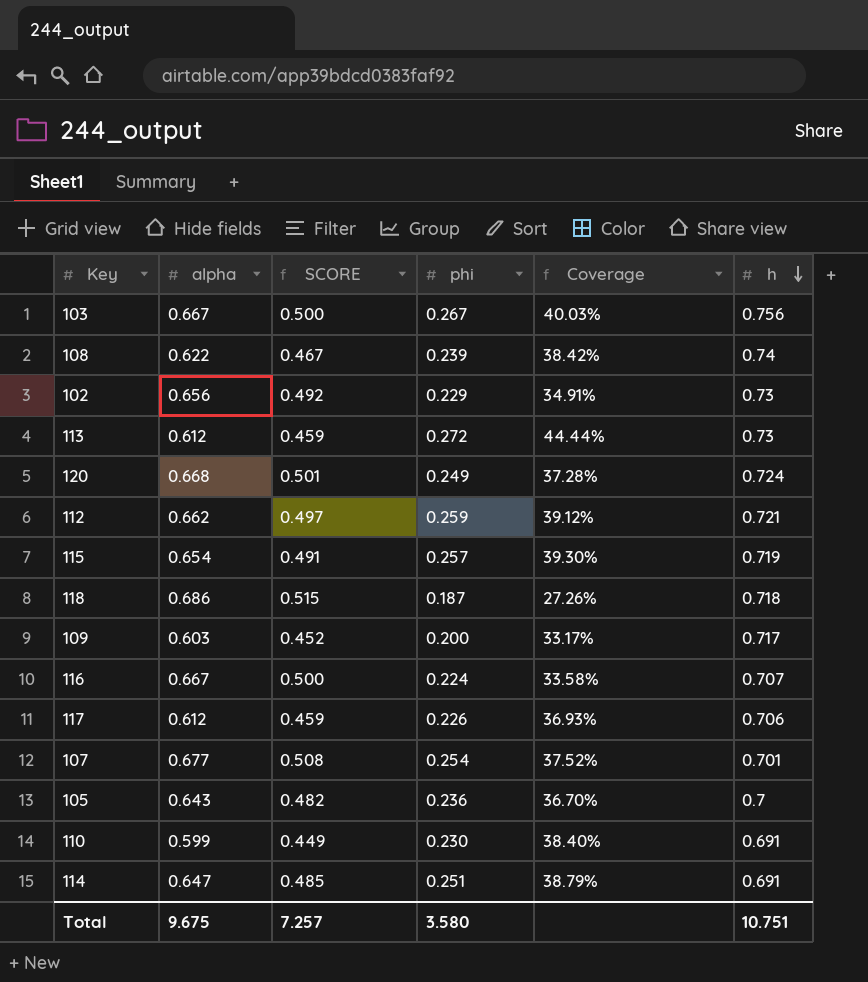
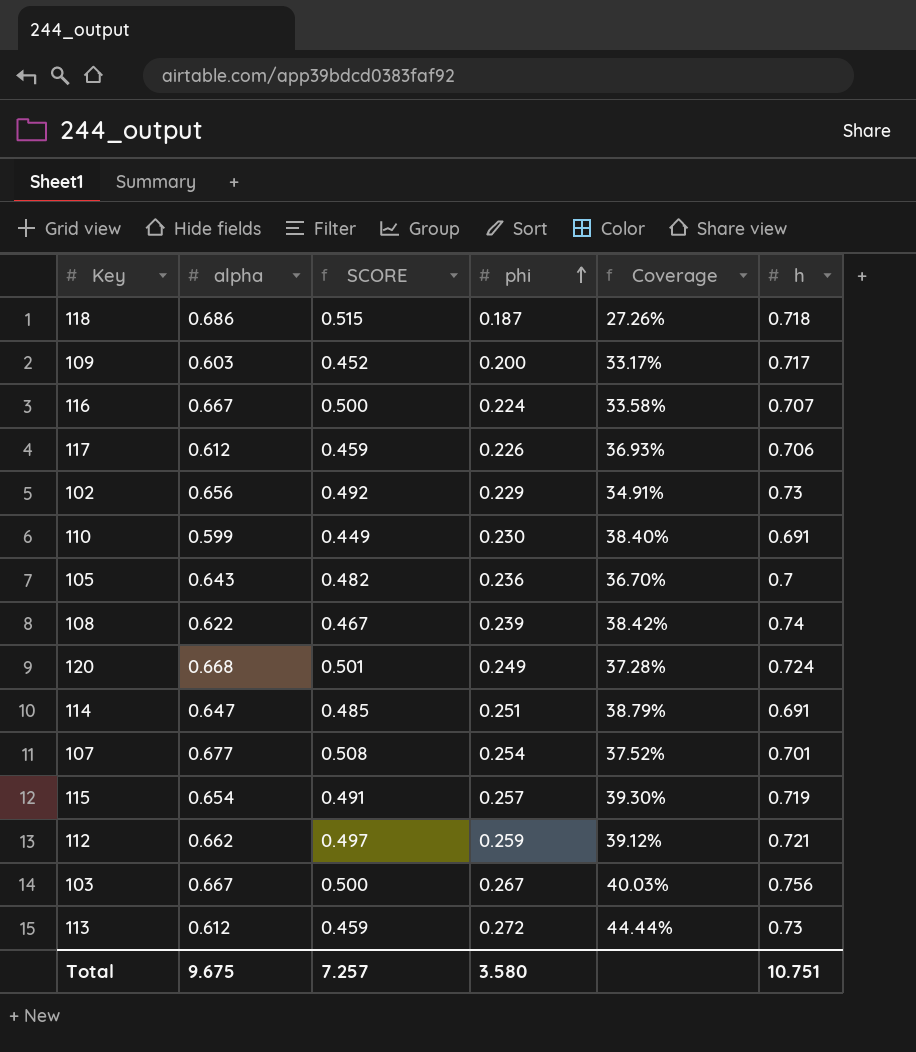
row order: h descending -> phi ascending

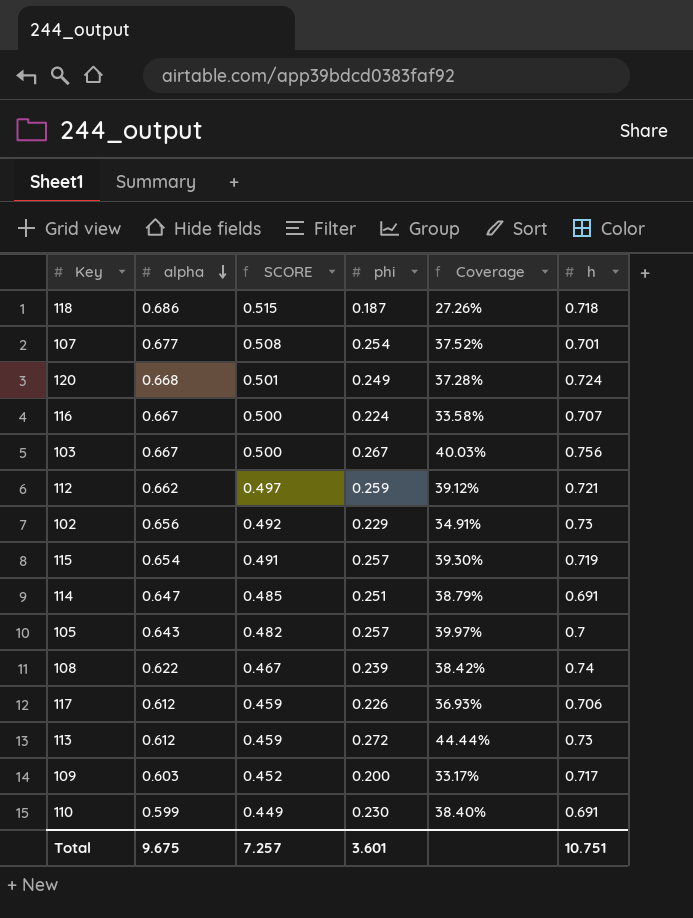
row order: phi ascending -> alpha descending
105 | phi: 0.236 -> 0.257
105 | Coverage: 36.70% -> 39.97%
Total | phi: 3.580 -> 3.601

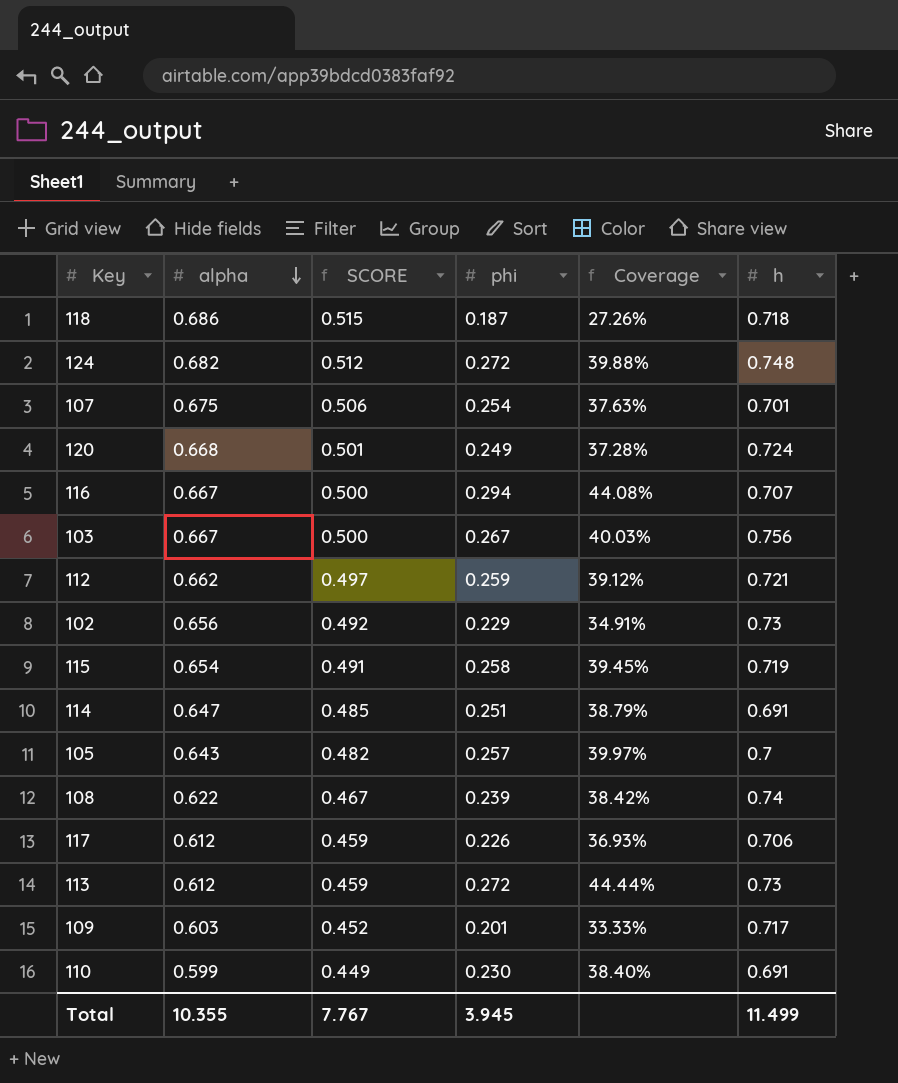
row 124: none -> 0.682 | 0.512 | 0.272 | 39.88% | 0.748
107 | alpha: 0.677 -> 0.675
107 | SCORE: 0.508 -> 0.506
107 | Coverage: 37.52% -> 37.63%
116 | phi: 0.224 -> 0.294
116 | Coverage: 33.58% -> 44.08%
115 | phi: 0.257 -> 0.258
115 | Coverage: 39.30% -> 39.45%
109 | phi: 0.200 -> 0.201
109 | Coverage: 33.17% -> 33.33%
Total | alpha: 9.675 -> 10.355
Total | SCORE: 7.257 -> 7.767
Total | phi: 3.601 -> 3.945
Total | h: 10.751 -> 11.499

